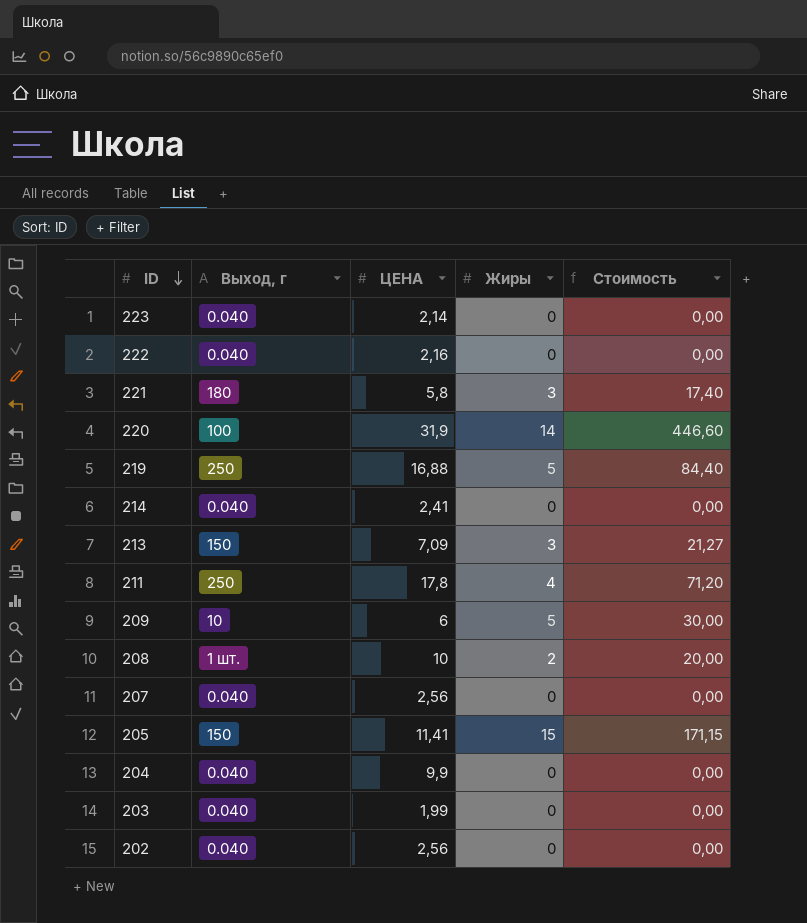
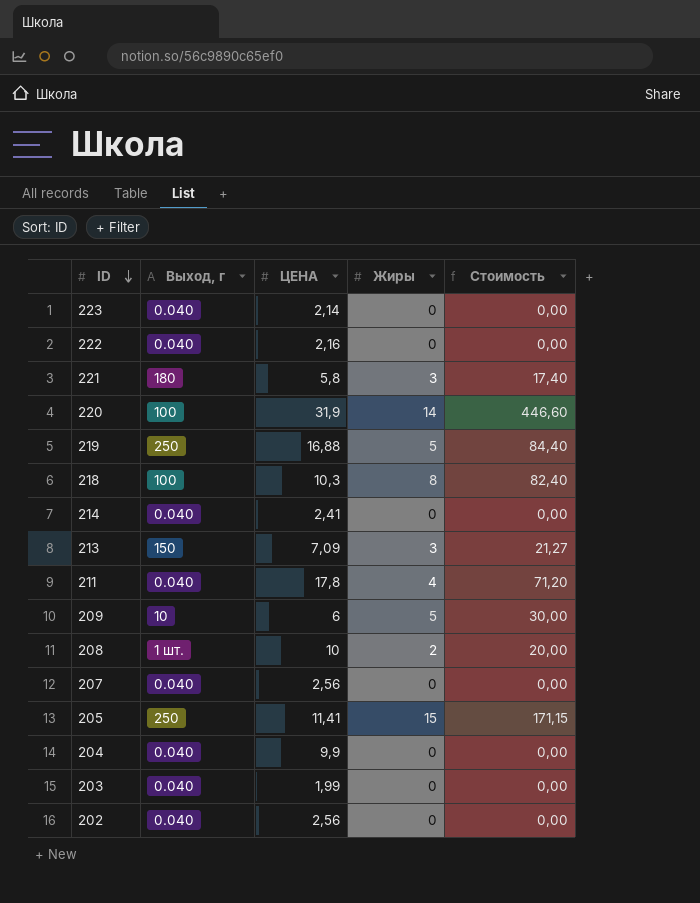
row 218: none -> 100 | 10,3 | 8 | 82,40
211 | Выход, г: 250 -> 0.040
205 | Выход, г: 150 -> 250

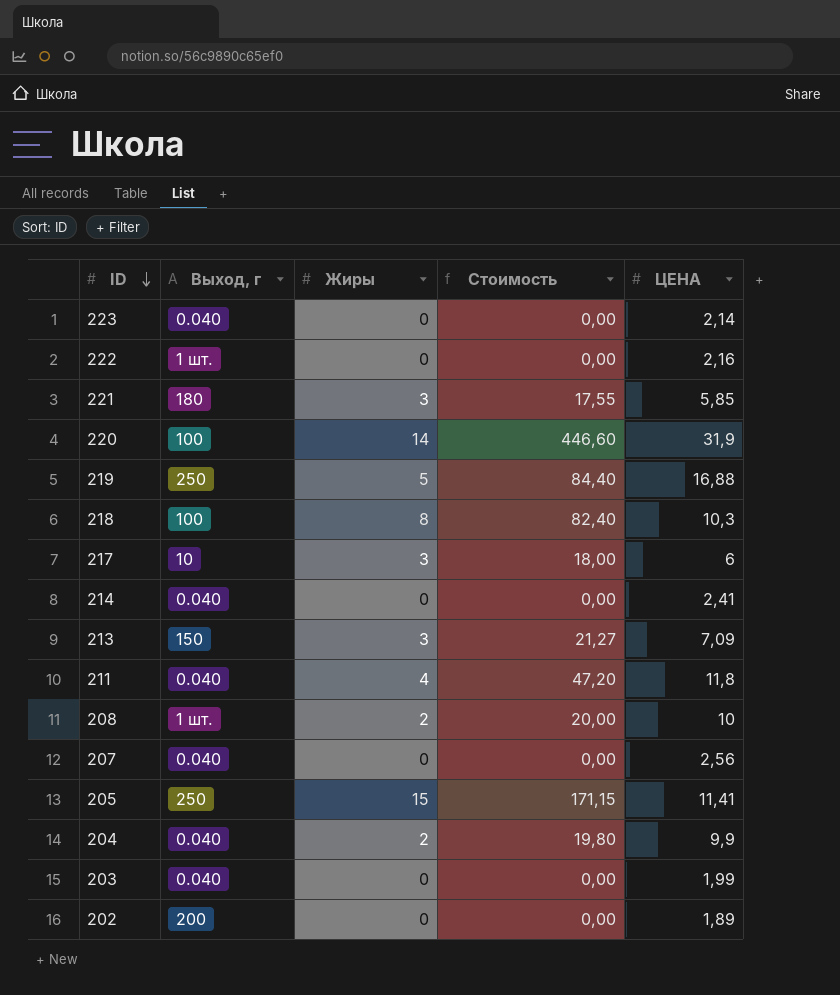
column ЦЕНА | position: 3 -> 5
row 209: 10 | 6 | 5 | 30,00 -> none
222 | Выход, г: 0.040 -> 1 шт.
221 | Стоимость: 17,40 -> 17,55
221 | ЦЕНА: 5,8 -> 5,85
row 217: none -> 10 | 3 | 18,00 | 6
211 | Стоимость: 71,20 -> 47,20
211 | ЦЕНА: 17,8 -> 11,8
204 | Жиры: 0 -> 2
204 | Стоимость: 0,00 -> 19,80
202 | Выход, г: 0.040 -> 200
202 | ЦЕНА: 2,56 -> 1,89

